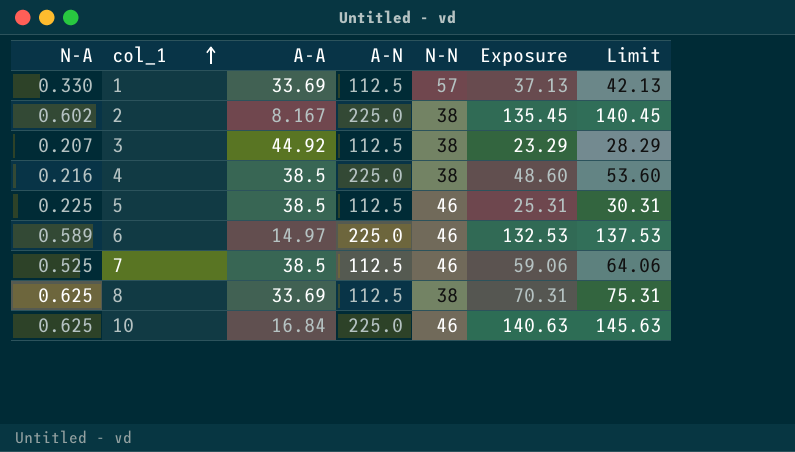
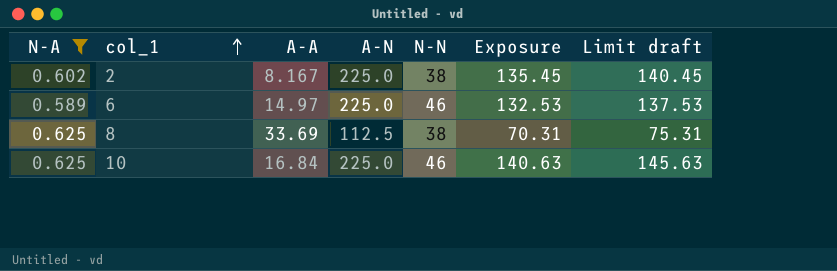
filter: none -> N-A >= 0.589
column name: Limit -> Limit draft

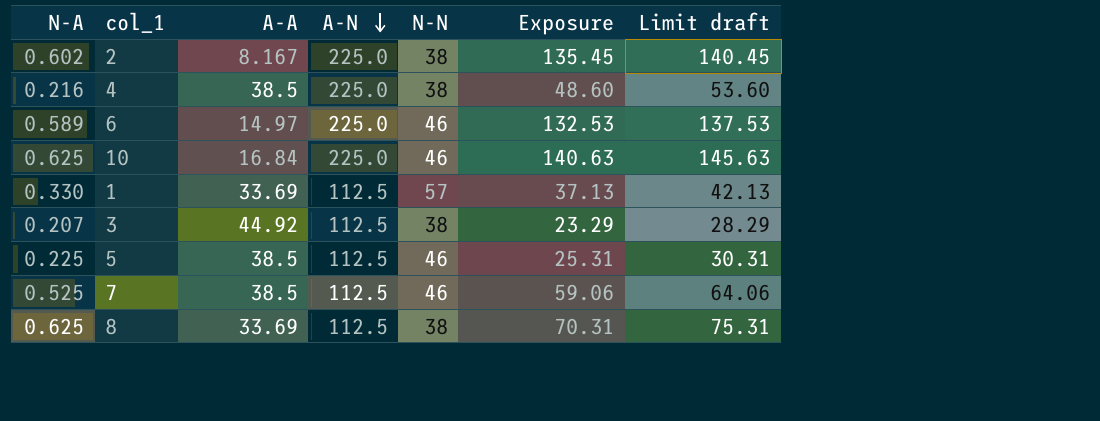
filter: N-A >= 0.589 -> none
row order: col_1 ascending -> A-N descending

